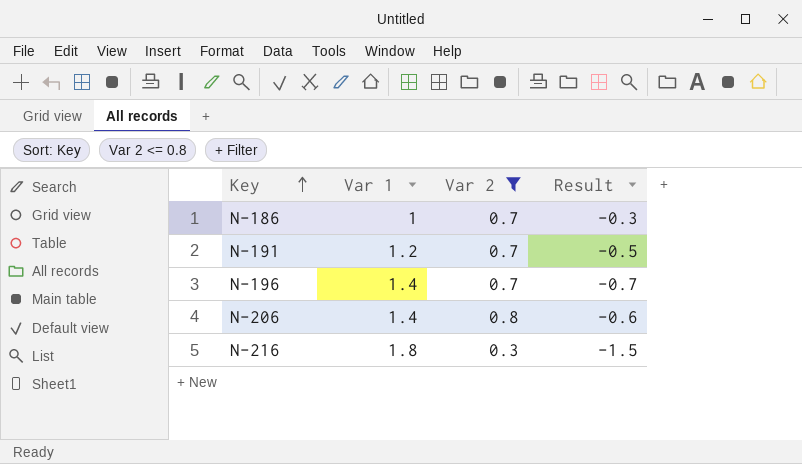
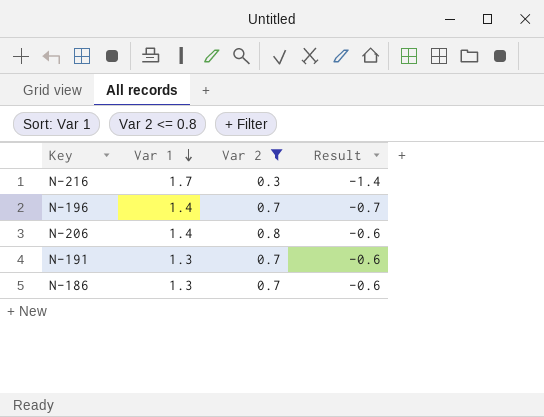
row order: Key ascending -> Var 1 descending
N-216 | Var 1: 1.8 -> 1.7
N-216 | Result: -1.5 -> -1.4
N-191 | Var 1: 1.2 -> 1.3
N-191 | Result: -0.5 -> -0.6
N-186 | Var 1: 1 -> 1.3
N-186 | Result: -0.3 -> -0.6

